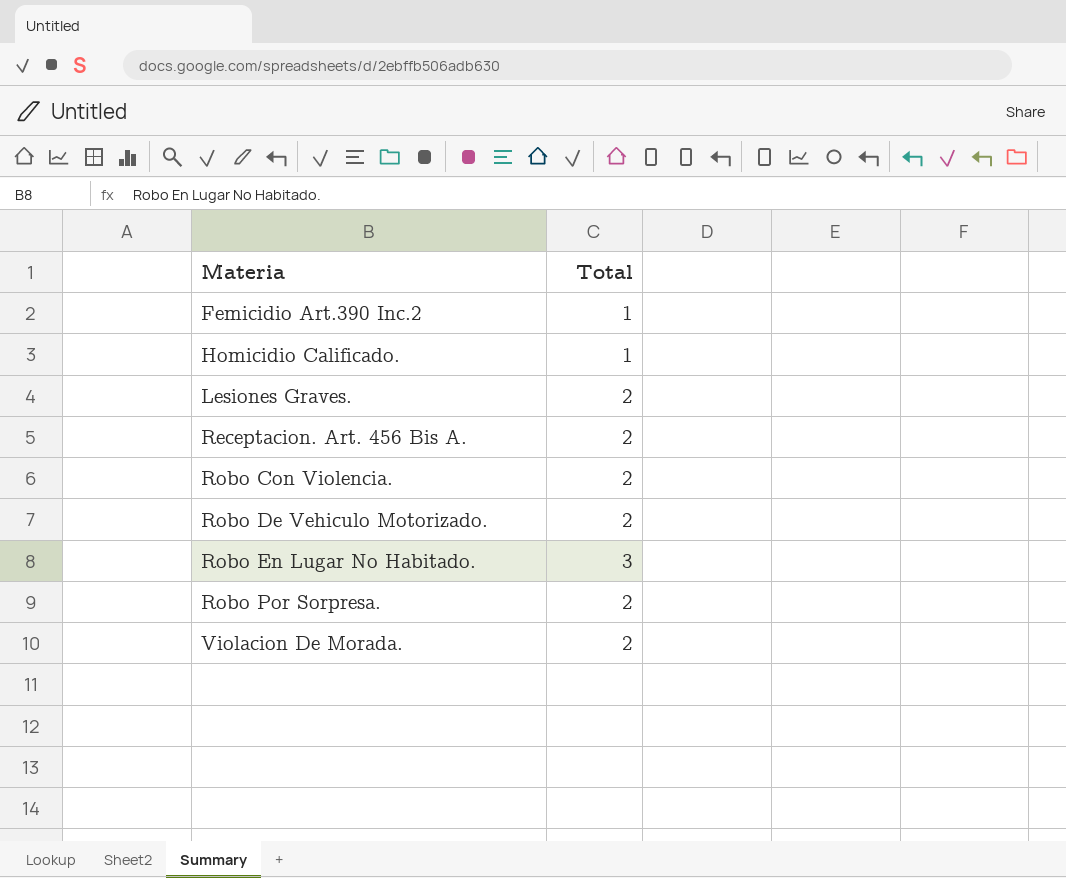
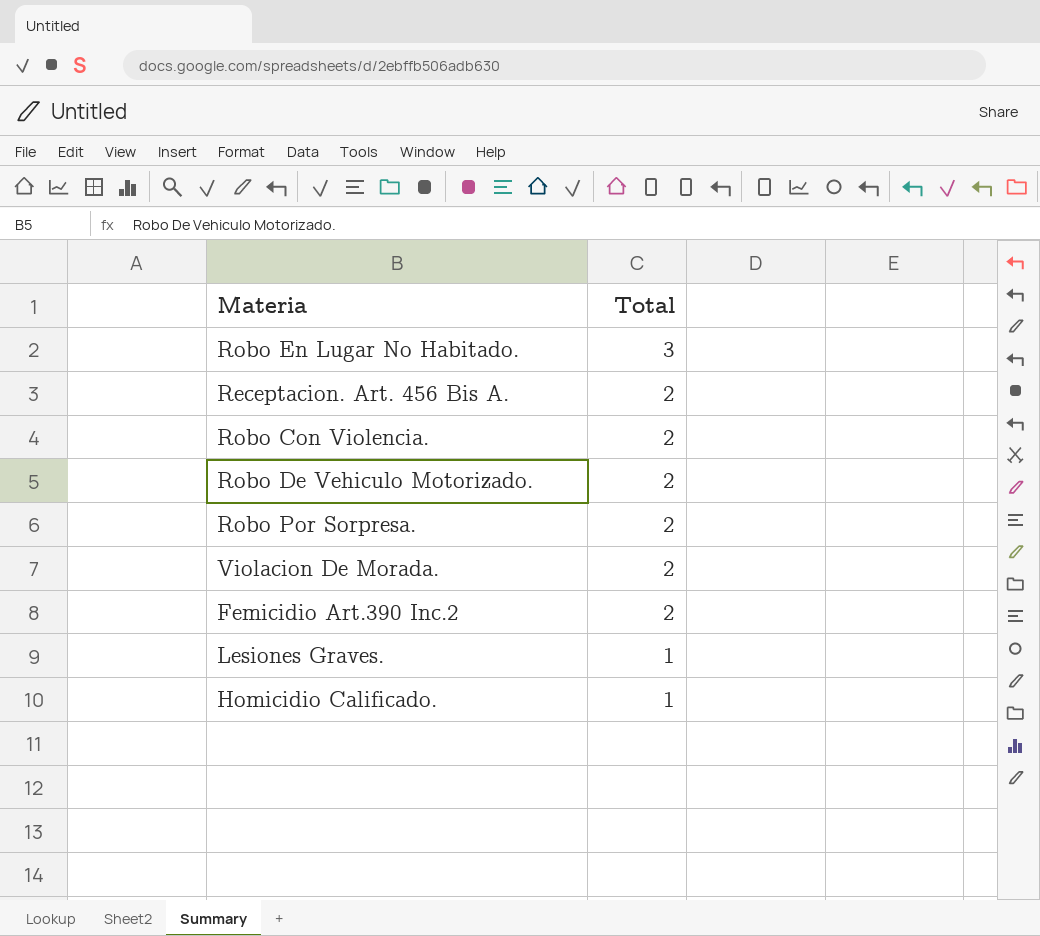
row order: Materia ascending -> Total descending
Femicidio Art.390 Inc.2 | Total: 1 -> 2
Lesiones Graves. | Total: 2 -> 1

